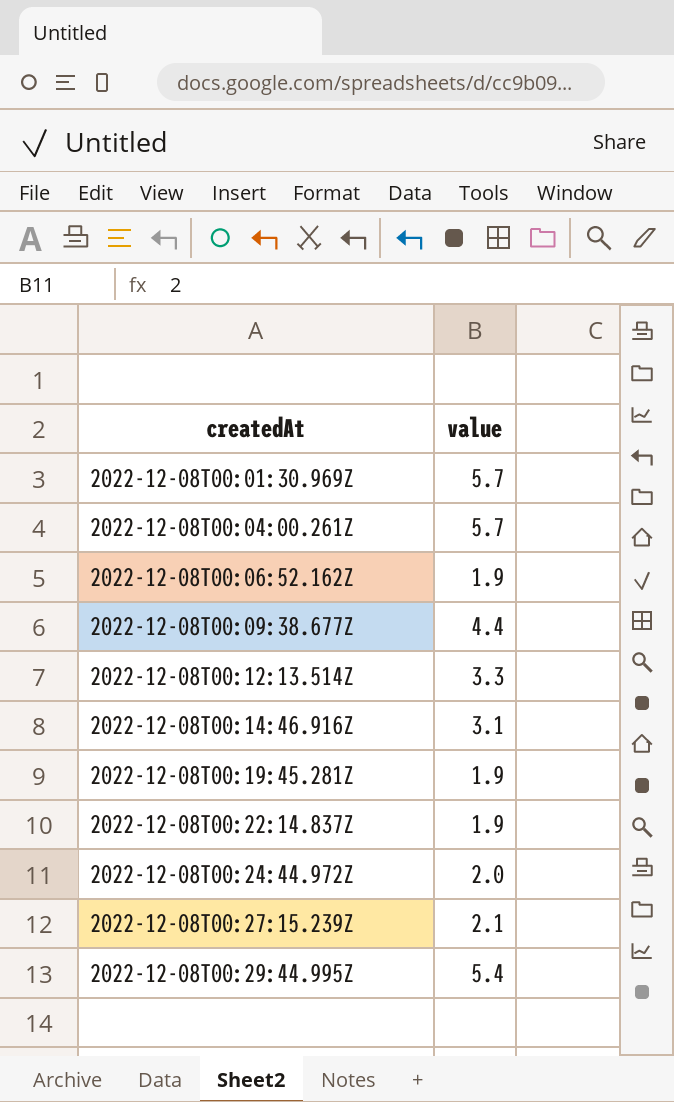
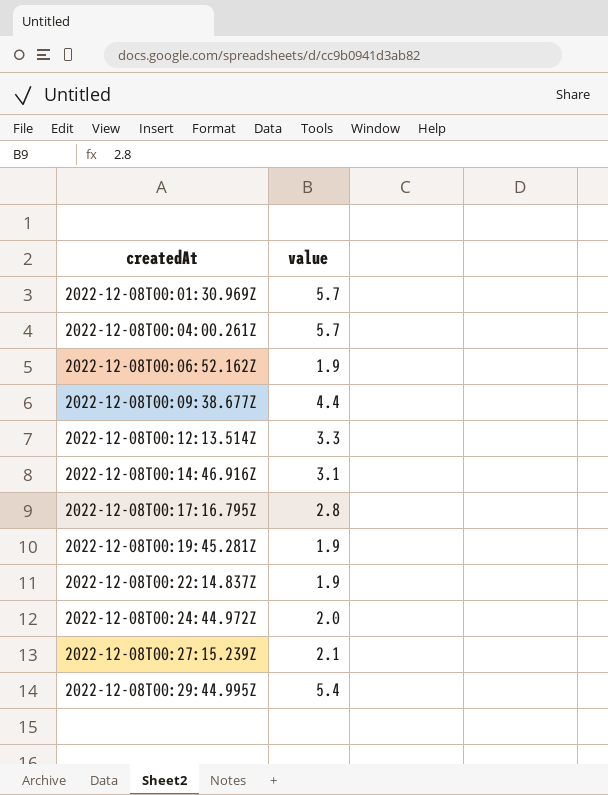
row 2022-12-08T00:17:16.795Z: none -> 2.8

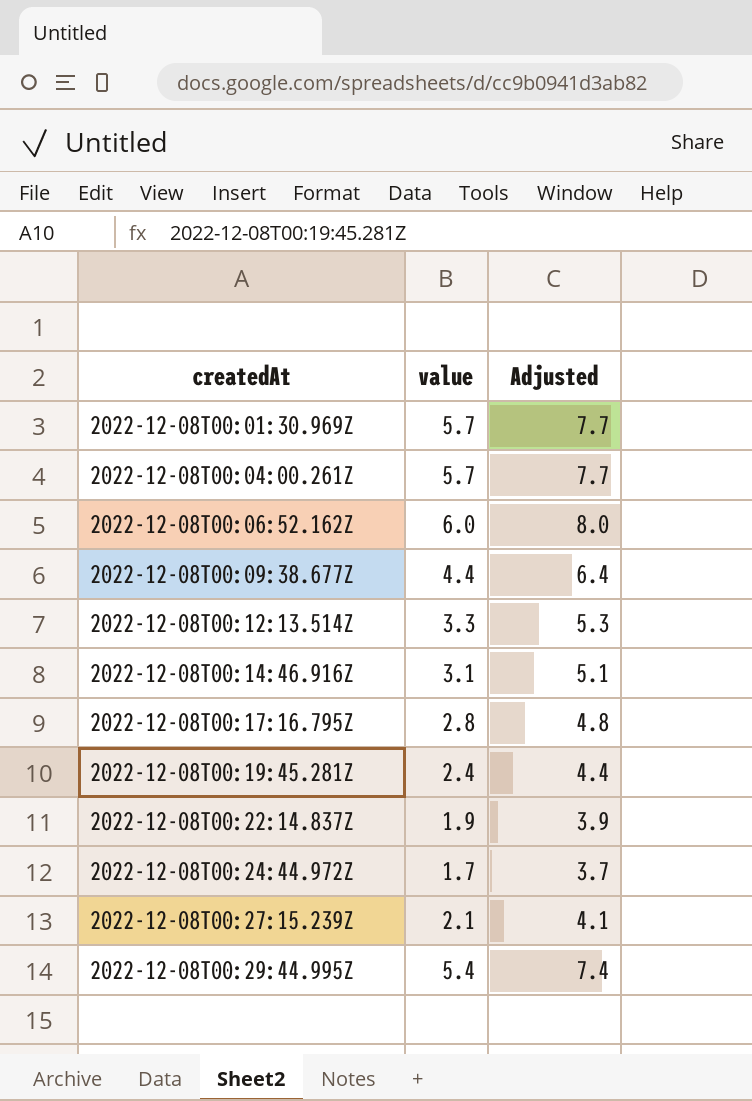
column Adjusted | formula: none -> [value] + 2
2022-12-08T00:06:52.162Z | value: 1.9 -> 6.0
2022-12-08T00:19:45.281Z | value: 1.9 -> 2.4
2022-12-08T00:24:44.972Z | value: 2.0 -> 1.7

